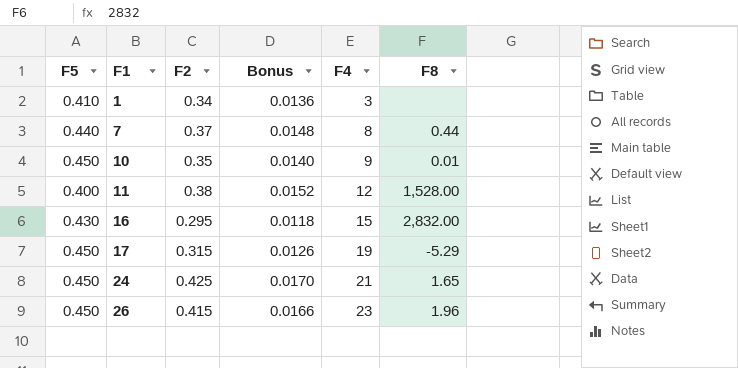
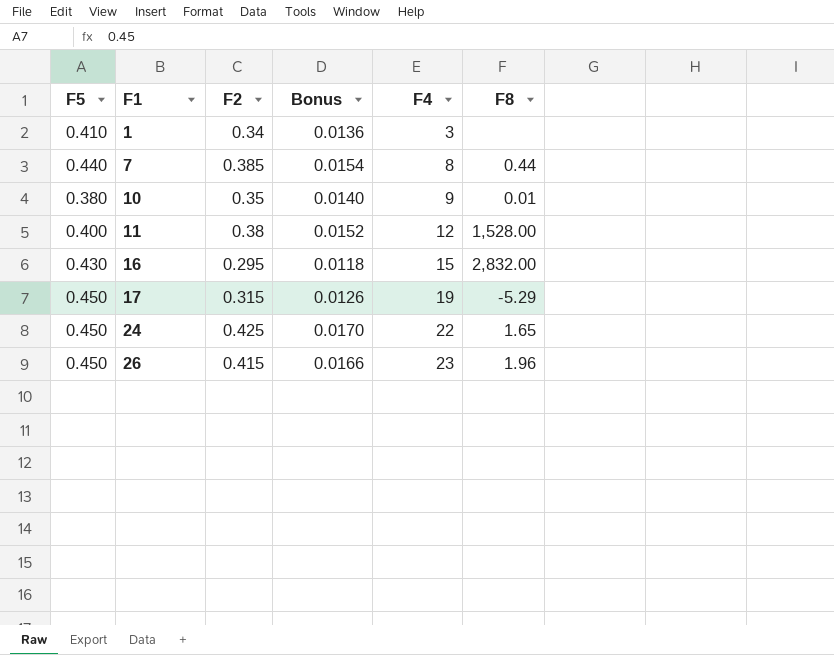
7 | F2: 0.37 -> 0.385
7 | Bonus: 0.0148 -> 0.0154
10 | F5: 0.450 -> 0.380
24 | F4: 21 -> 22

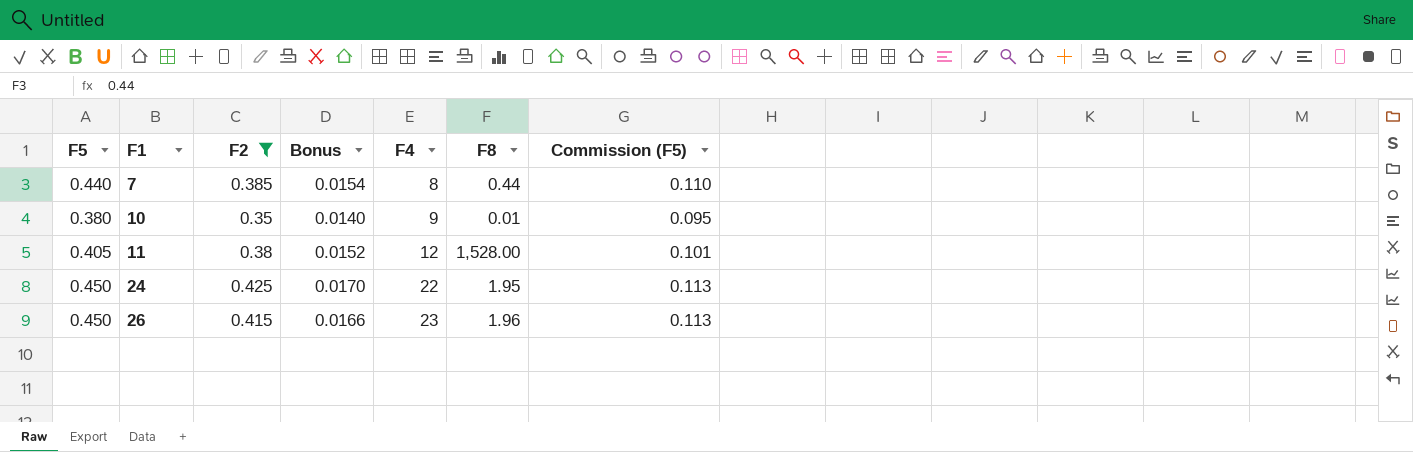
filter: none -> F2 >= 0.35
column Commission (F5) | formula: none -> [F5] * 0.25
11 | F5: 0.400 -> 0.405
24 | F8: 1.65 -> 1.95

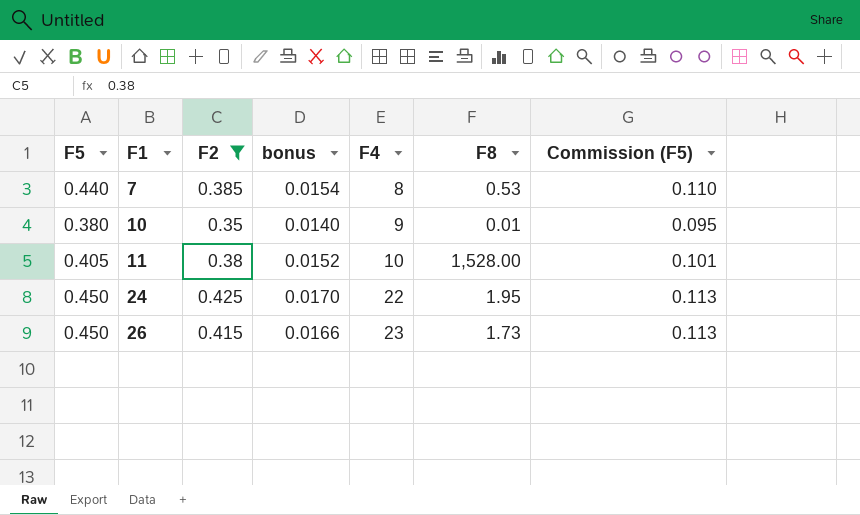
column name: Bonus -> bonus
7 | F8: 0.44 -> 0.53
11 | F4: 12 -> 10
26 | F8: 1.96 -> 1.73

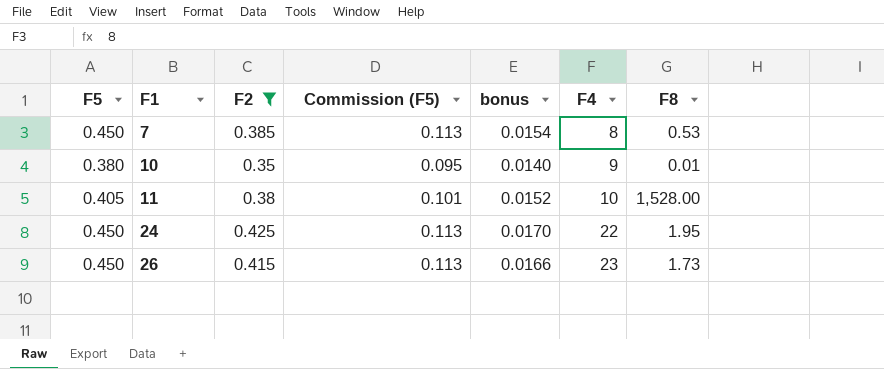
column Commission (F5) | position: 7 -> 4
7 | F5: 0.440 -> 0.450
7 | Commission (F5): 0.110 -> 0.113

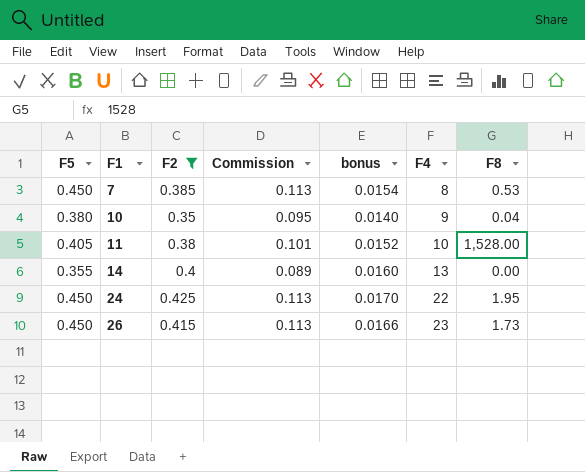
column name: Commission (F5) -> Commission
10 | F8: 0.01 -> 0.04
row 14: none -> 0.355 | 0.4 | 0.089 | 0.0160 | 13 | 0.00

